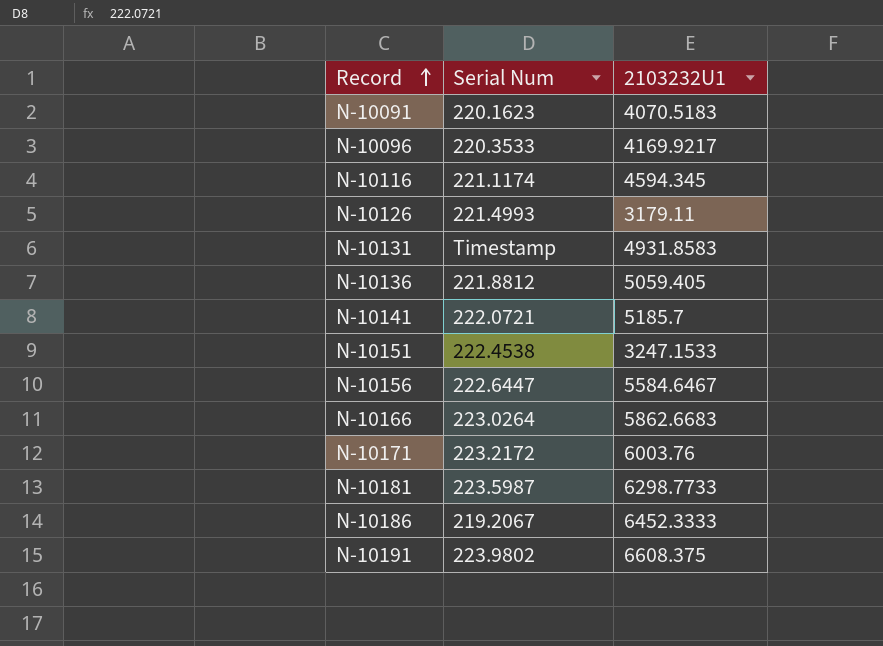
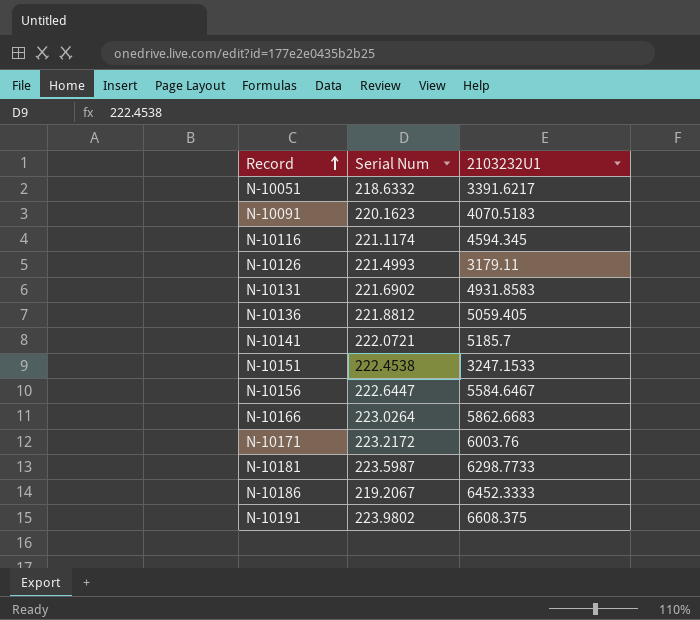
row N-10096: 220.3533 | 4169.9217 -> none
row N-10051: none -> 218.6332 | 3391.6217
N-10131 | Serial Num: Timestamp -> 221.6902

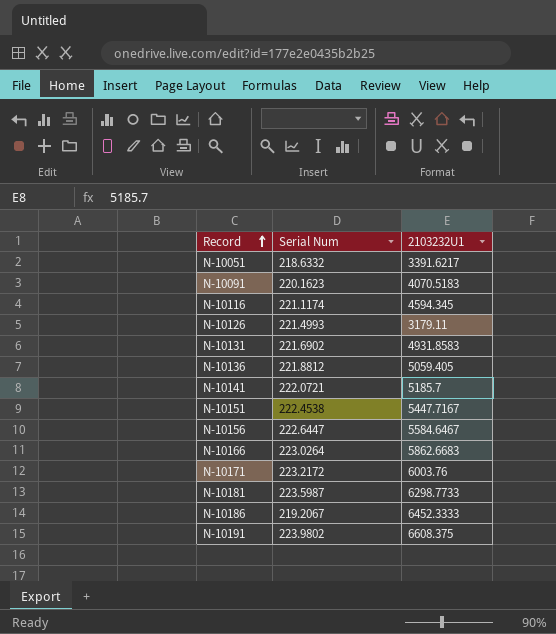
N-10151 | 2103232U1: 3247.1533 -> 5447.7167

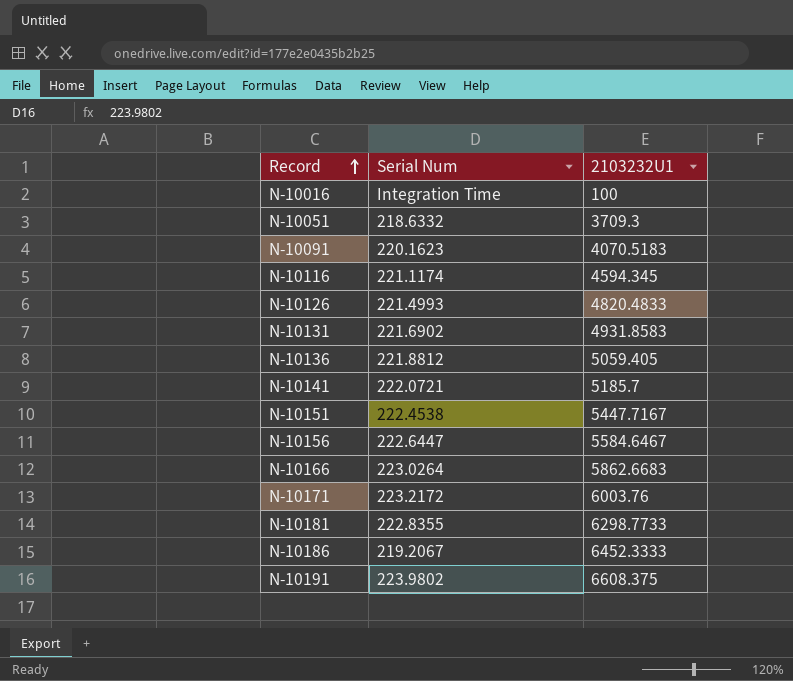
row N-10016: none -> Integration Time | 100
N-10051 | 2103232U1: 3391.6217 -> 3709.3
N-10126 | 2103232U1: 3179.11 -> 4820.4833
N-10181 | Serial Num: 223.5987 -> 222.8355

